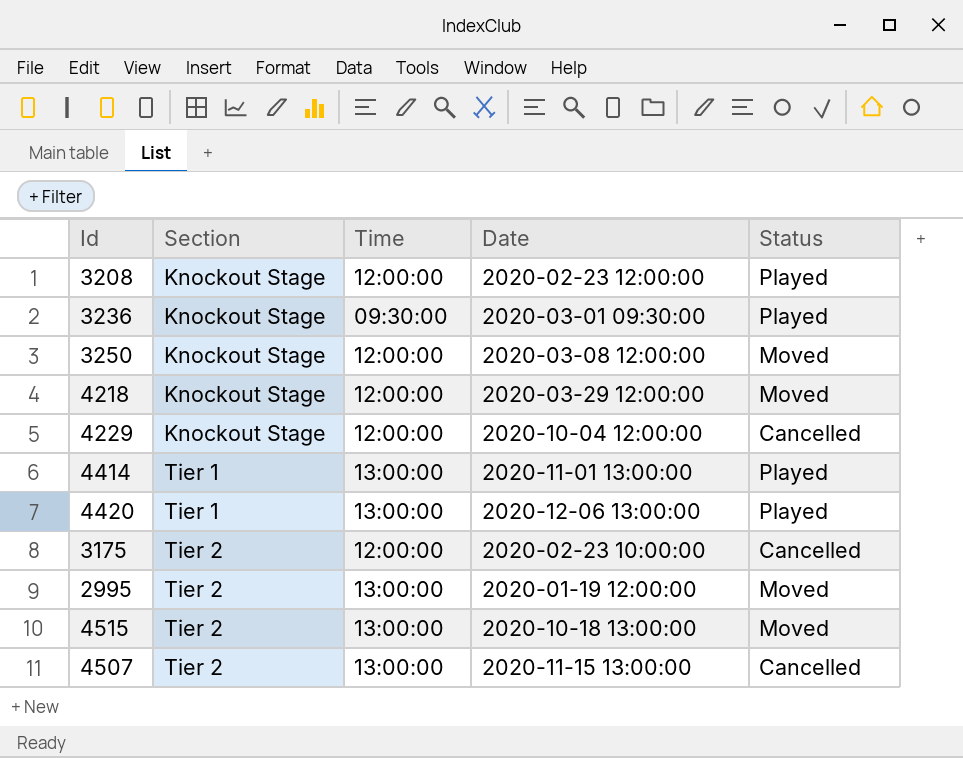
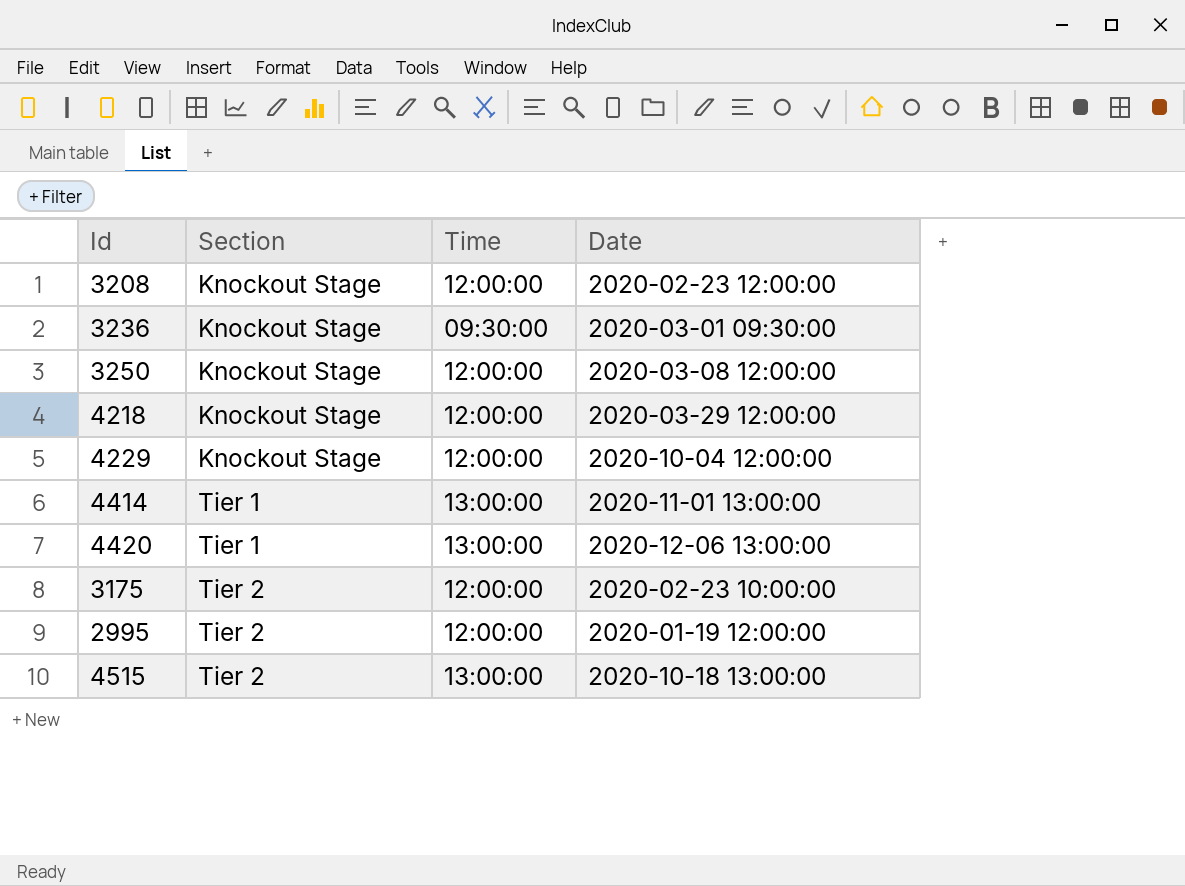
column Status | position: 5 -> none
row 4507: Tier 2 | 13:00:00 | 2020-11-15 13:00:00 | Cancelled -> none
2995 | Time: 13:00:00 -> 12:00:00

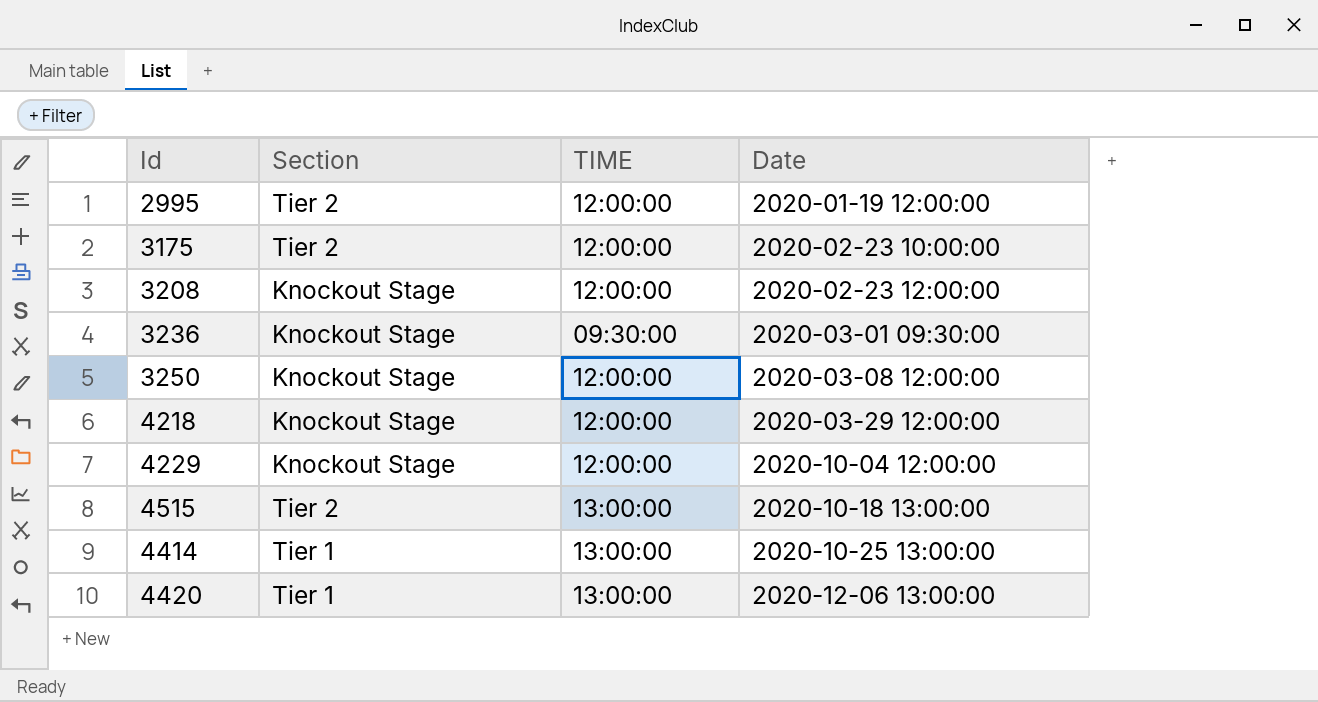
row order: Section ascending -> Date ascending
column name: Time -> TIME
4414 | Date: 2020-11-01 13:00:00 -> 2020-10-25 13:00:00

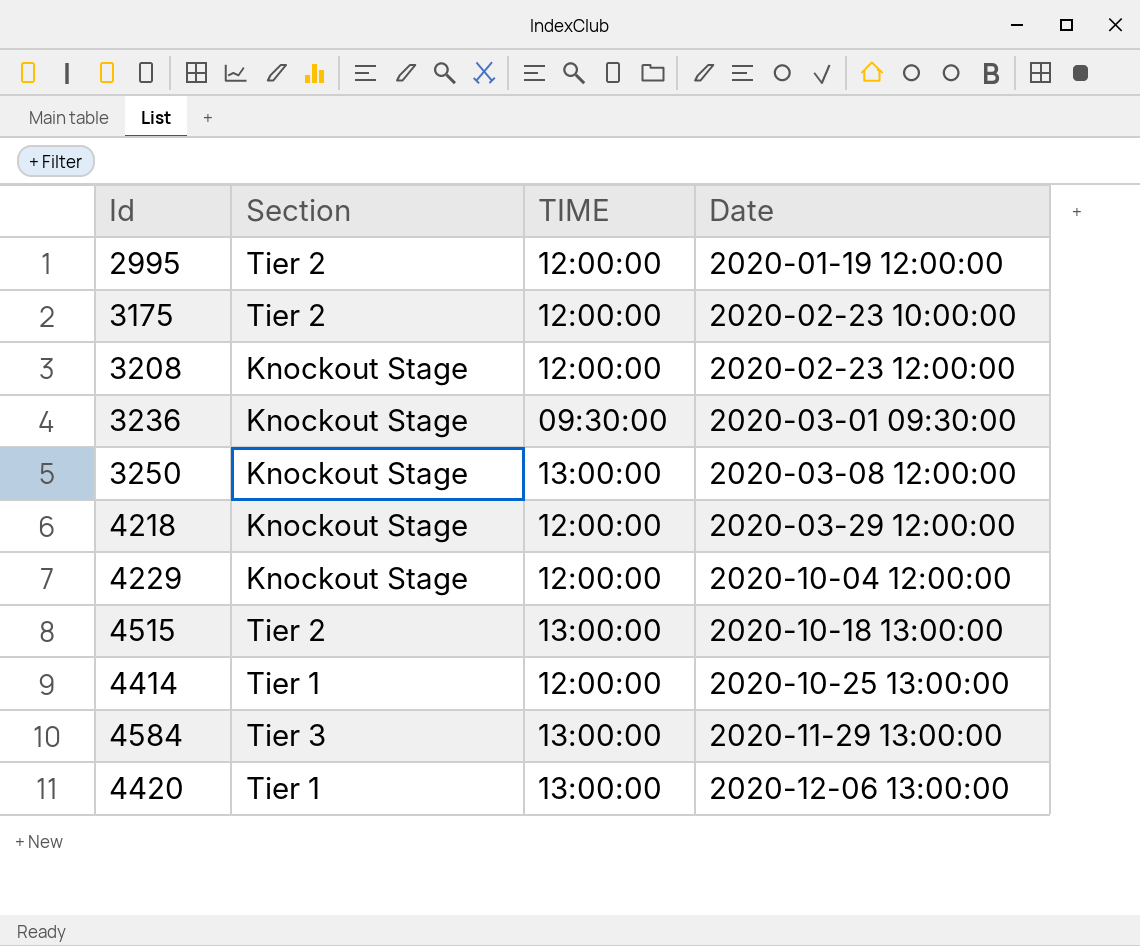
3250 | TIME: 12:00:00 -> 13:00:00
4414 | TIME: 13:00:00 -> 12:00:00
row 4584: none -> Tier 3 | 13:00:00 | 2020-11-29 13:00:00

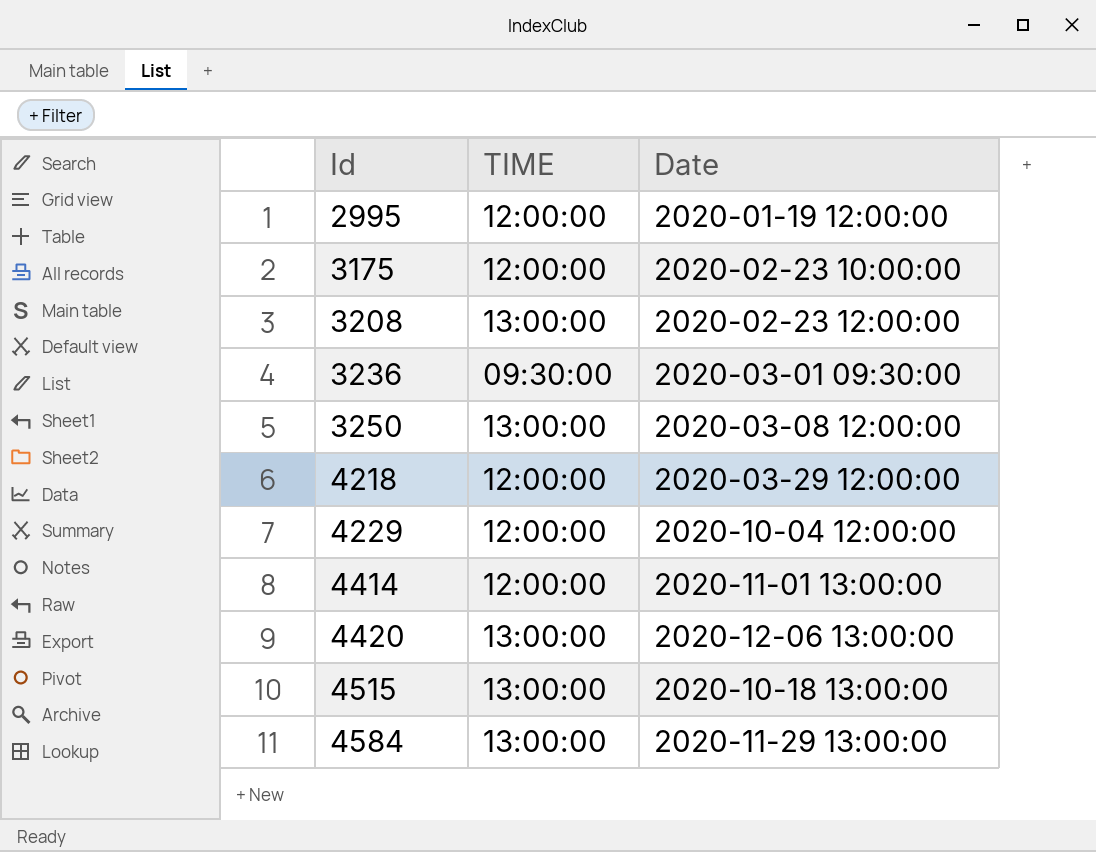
row order: Date ascending -> Id ascending
column Section | position: 2 -> none
3208 | TIME: 12:00:00 -> 13:00:00
4414 | Date: 2020-10-25 13:00:00 -> 2020-11-01 13:00:00

